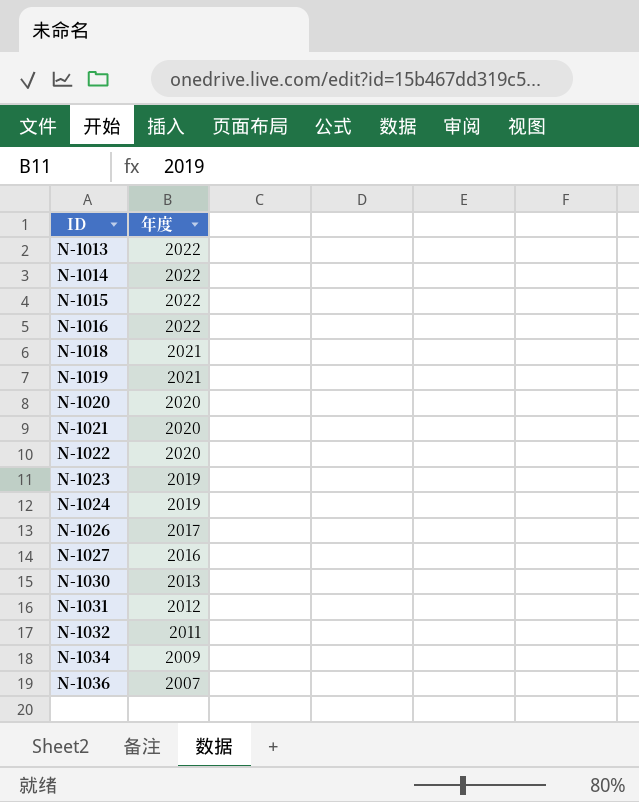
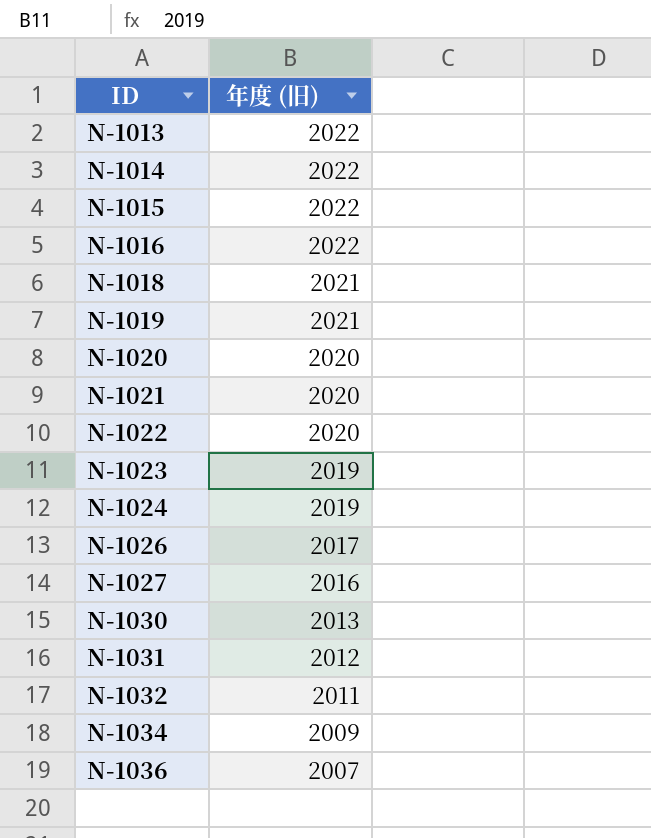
column name: 年度 -> 年度 (旧)

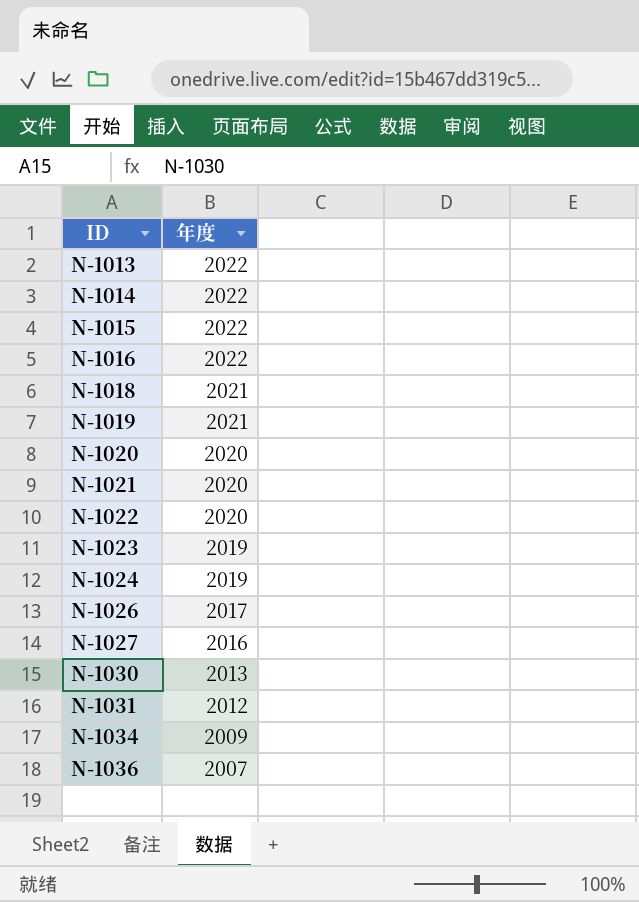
column name: 年度 (旧) -> 年度
row N-1032: 2011 -> none

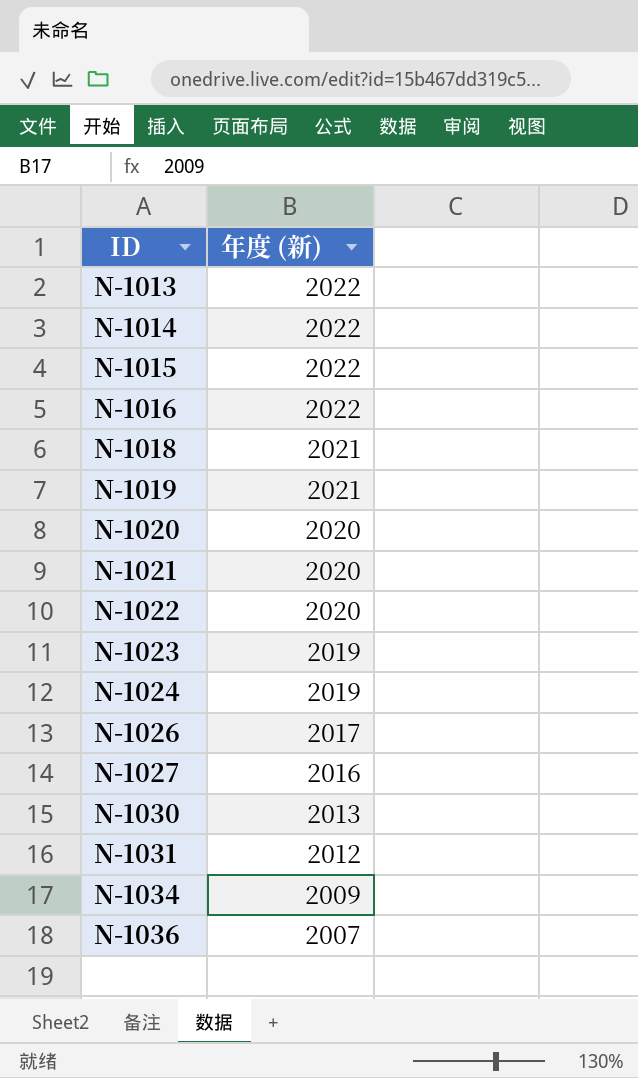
column name: 年度 -> 年度 (新)

